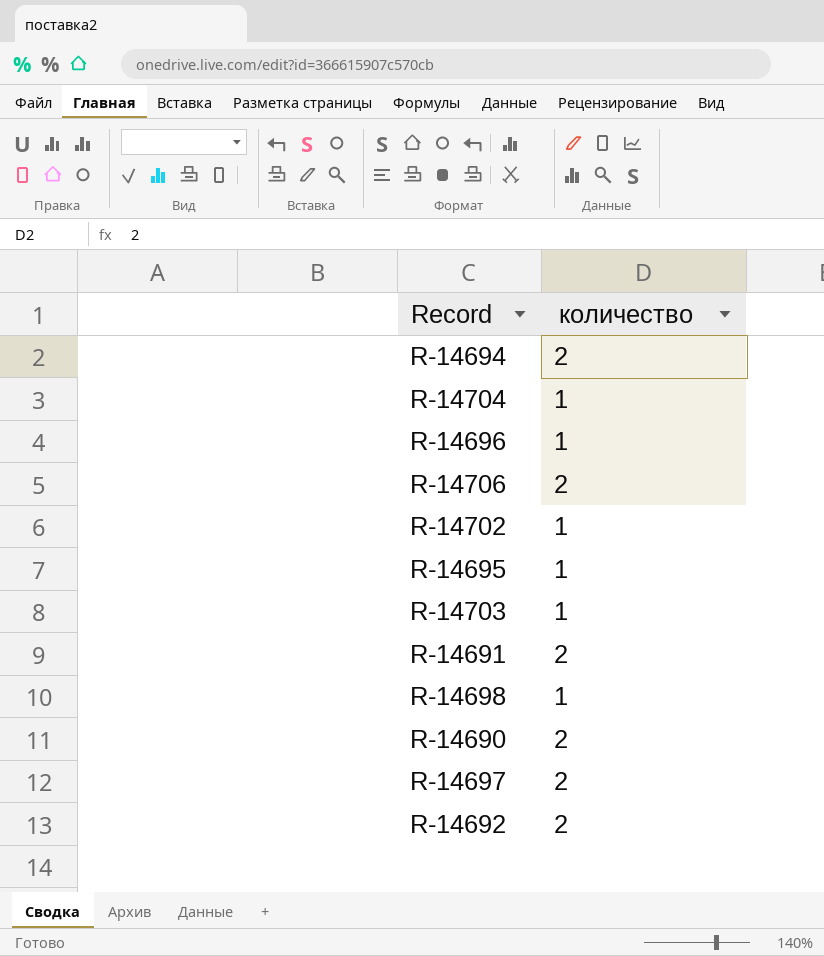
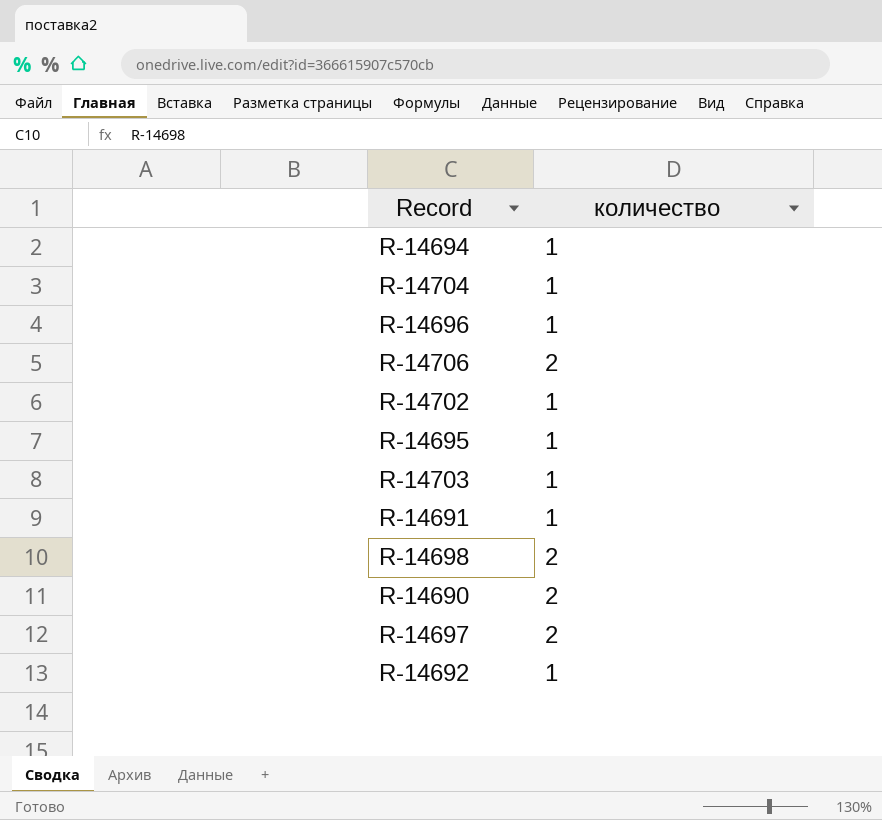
R-14694 | количество: 2 -> 1
R-14691 | количество: 2 -> 1
R-14698 | количество: 1 -> 2
R-14692 | количество: 2 -> 1

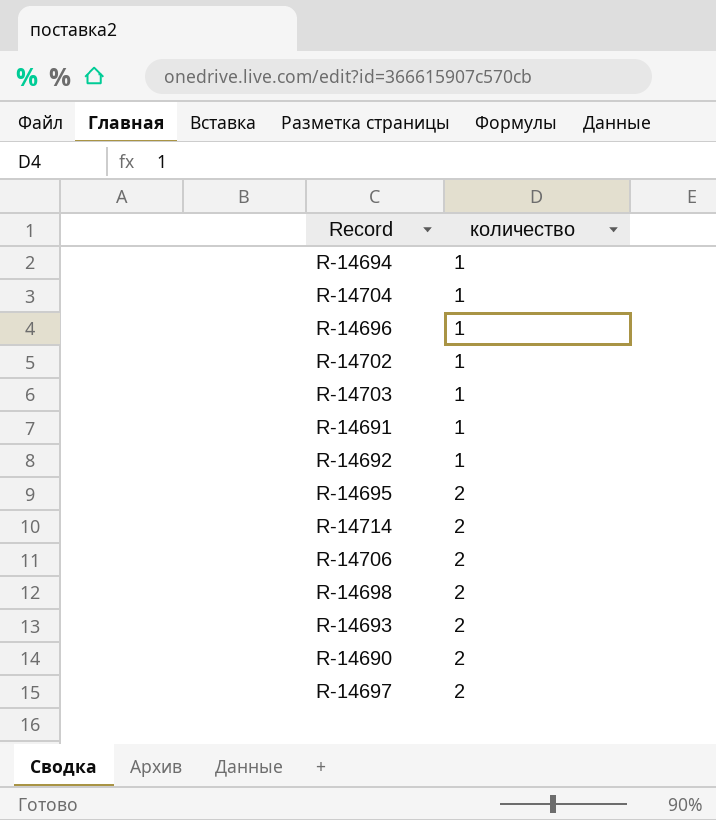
row order: none -> количество ascending
R-14695 | количество: 1 -> 2
row R-14714: none -> 2
row R-14693: none -> 2

